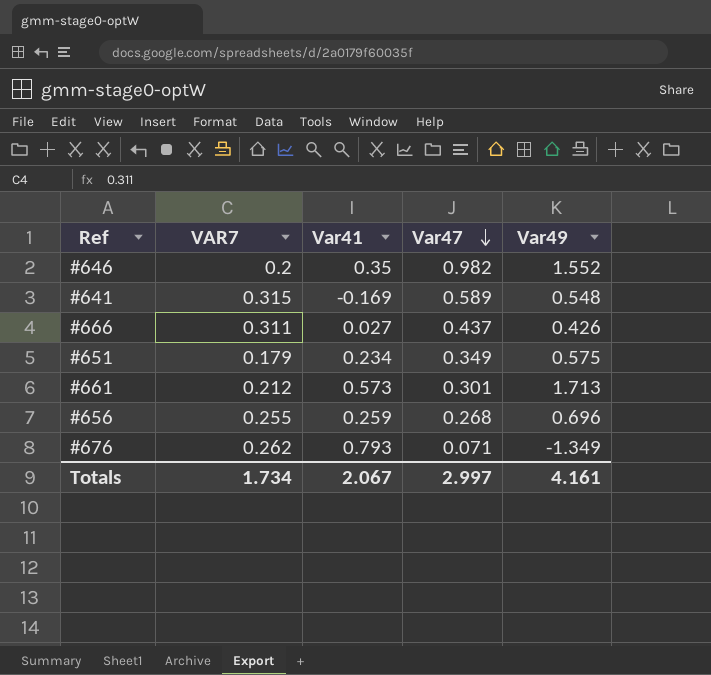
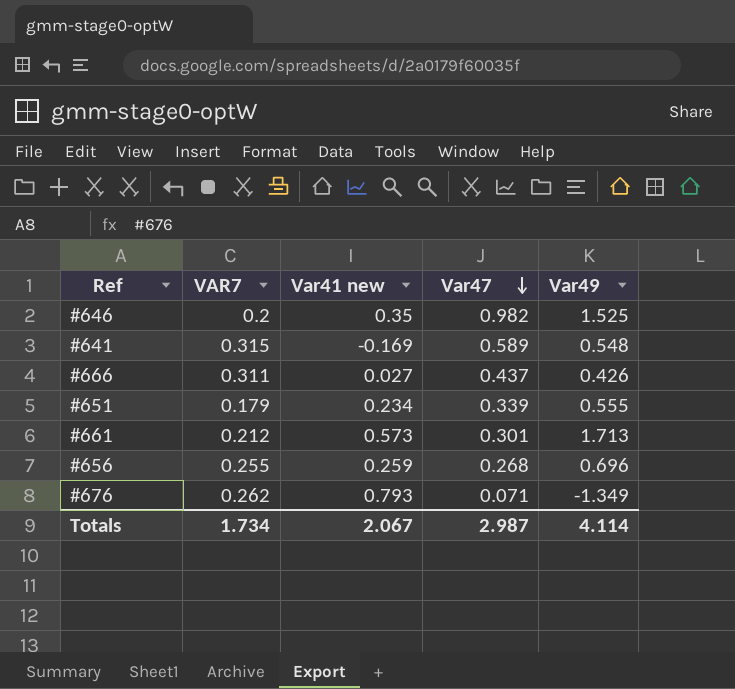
column name: Var41 -> Var41 new
#646 | Var49: 1.552 -> 1.525
#651 | Var47: 0.349 -> 0.339
#651 | Var49: 0.575 -> 0.555
Totals | Var47: 2.997 -> 2.987
Totals | Var49: 4.161 -> 4.114

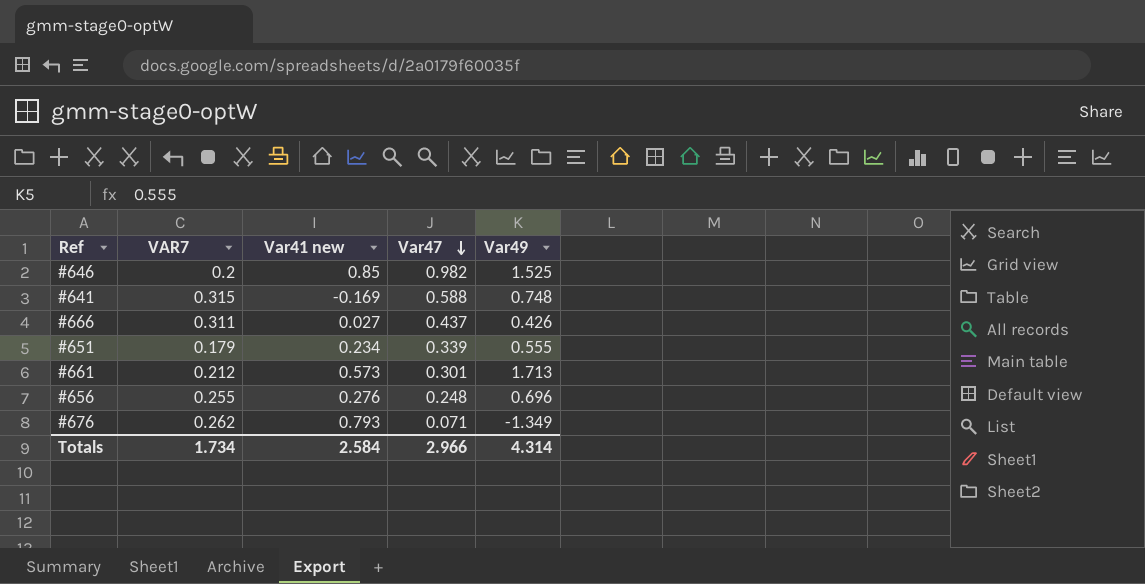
#646 | Var41 new: 0.35 -> 0.85
#641 | Var47: 0.589 -> 0.588
#641 | Var49: 0.548 -> 0.748
#656 | Var41 new: 0.259 -> 0.276
#656 | Var47: 0.268 -> 0.248
Totals | Var41 new: 2.067 -> 2.584
Totals | Var47: 2.987 -> 2.966
Totals | Var49: 4.114 -> 4.314

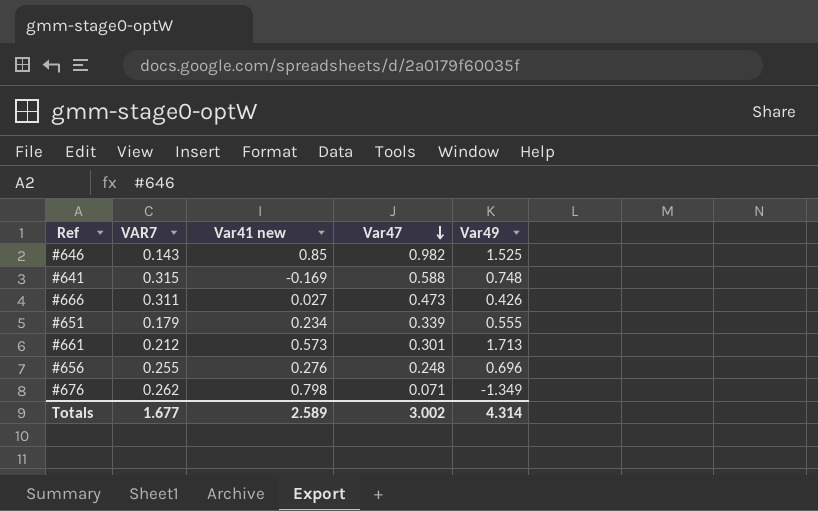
#646 | VAR7: 0.2 -> 0.143
#666 | Var47: 0.437 -> 0.473
#676 | Var41 new: 0.793 -> 0.798
Totals | VAR7: 1.734 -> 1.677
Totals | Var41 new: 2.584 -> 2.589
Totals | Var47: 2.966 -> 3.002

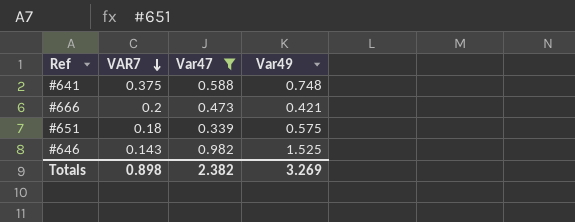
filter: none -> Var47 >= 0.339
row order: Var47 descending -> VAR7 descending
column Var41 new | position: 3 -> none
#641 | VAR7: 0.315 -> 0.375
#666 | VAR7: 0.311 -> 0.2
#666 | Var49: 0.426 -> 0.421
#651 | VAR7: 0.179 -> 0.18
#651 | Var49: 0.555 -> 0.575
Totals | VAR7: 1.677 -> 0.898
Totals | Var47: 3.002 -> 2.382
Totals | Var49: 4.314 -> 3.269

